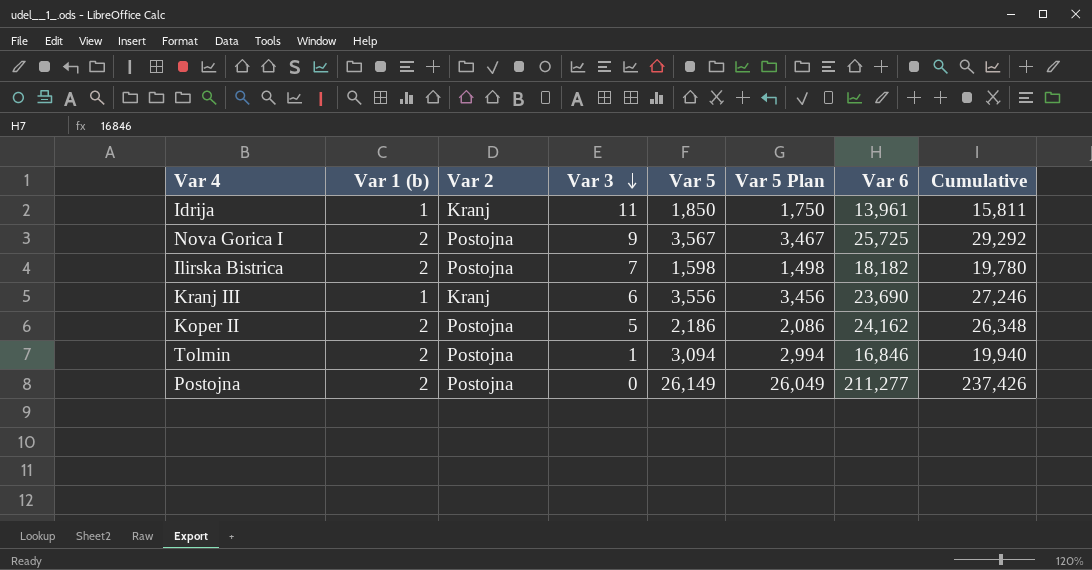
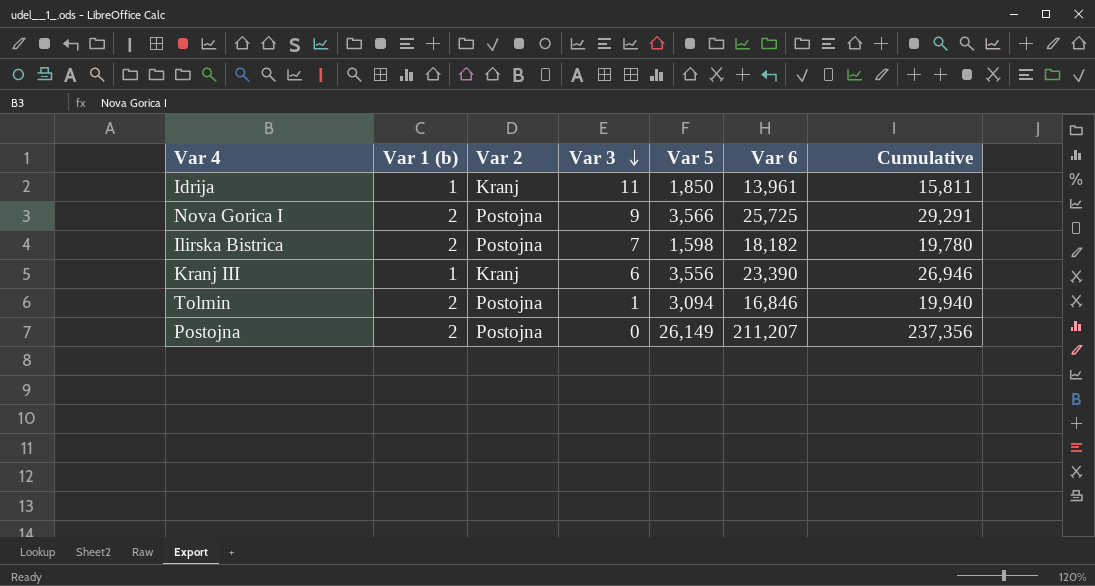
column Var 5 Plan | formula: [Var 5] - 100 -> none
row Koper II: 2 | Postojna | 5 | 2,186 | 2,086 | 24,162 | 26,348 -> none
Nova Gorica I | Var 5: 3,567 -> 3,566
Nova Gorica I | Cumulative: 29,292 -> 29,291
Kranj III | Var 6: 23,690 -> 23,390
Kranj III | Cumulative: 27,246 -> 26,946
Postojna | Var 6: 211,277 -> 211,207
Postojna | Cumulative: 237,426 -> 237,356

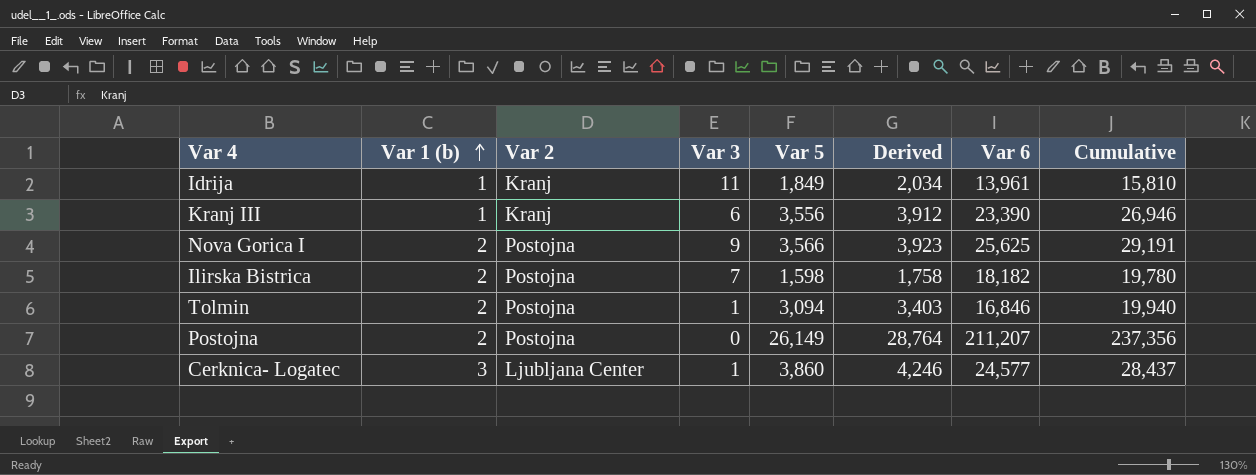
row order: Var 3 descending -> Var 1 (b) ascending
column Derived | formula: none -> [Var 5] * 1.1
Idrija | Var 5: 1,850 -> 1,849
Idrija | Cumulative: 15,811 -> 15,810
Nova Gorica I | Var 6: 25,725 -> 25,625
Nova Gorica I | Cumulative: 29,291 -> 29,191
row Cerknica- Logatec: none -> 3 | Ljubljana Center | 1 | 3,860 | 4,246 | 24,577 | 28,437

